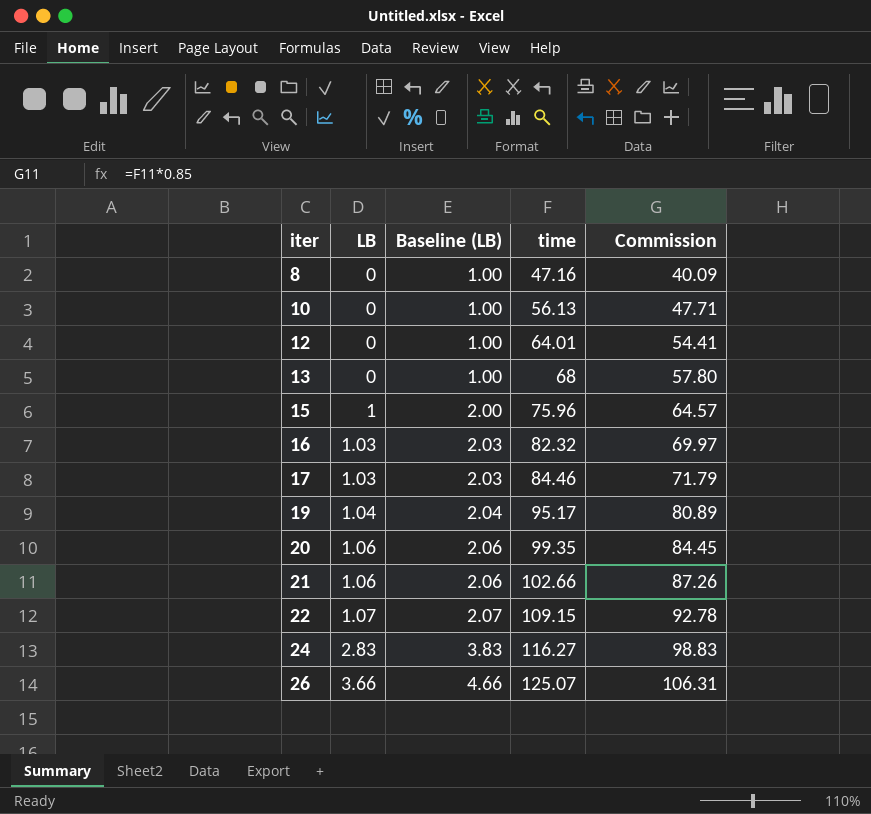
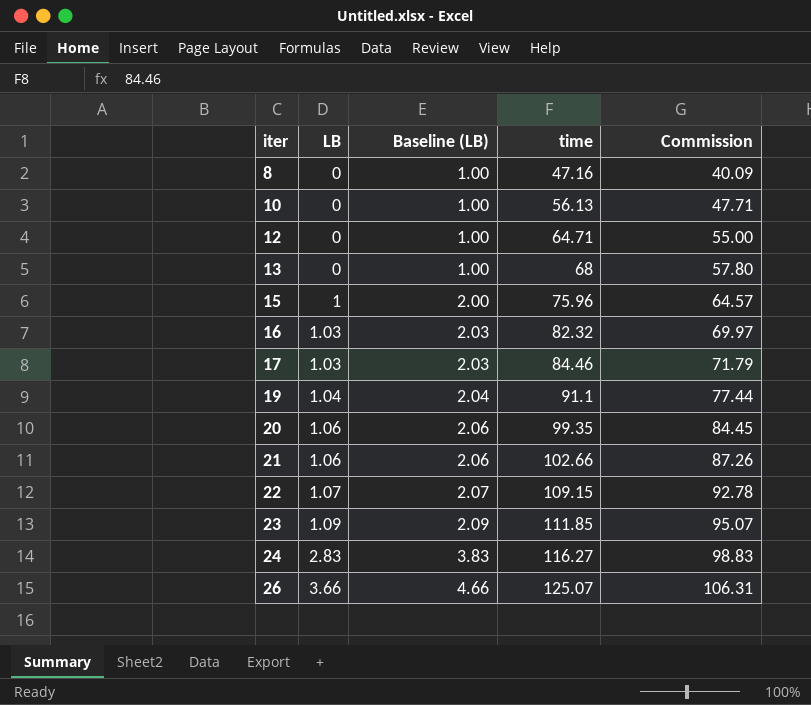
12 | time: 64.01 -> 64.71
12 | Commission: 54.41 -> 55.00
19 | time: 95.17 -> 91.1
19 | Commission: 80.89 -> 77.44
row 23: none -> 1.09 | 2.09 | 111.85 | 95.07

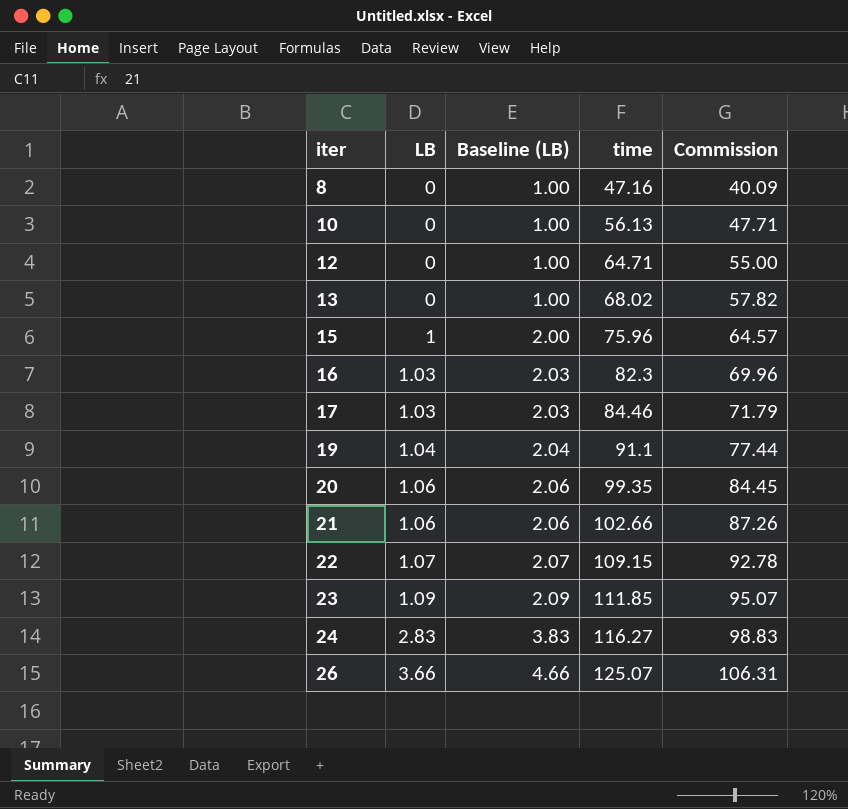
13 | time: 68 -> 68.02
13 | Commission: 57.80 -> 57.82
16 | time: 82.32 -> 82.3
16 | Commission: 69.97 -> 69.96

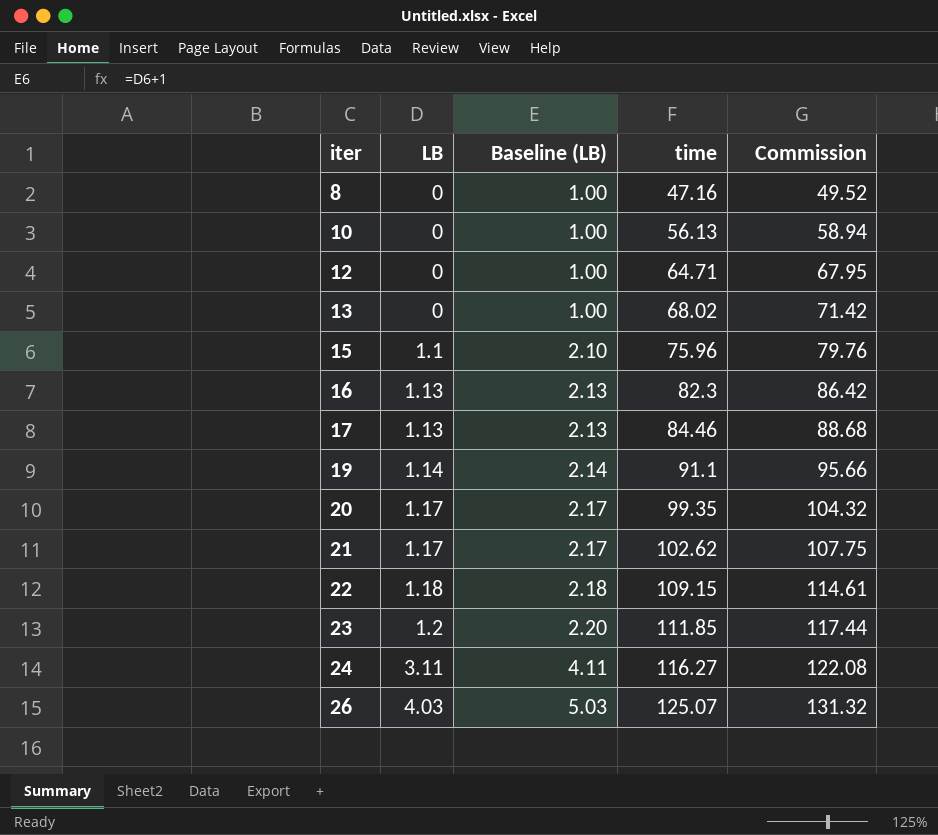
column Commission | formula: [time] * 0.85 -> [time] * 1.05
15 | LB: 1 -> 1.1
15 | Baseline (LB): 2.00 -> 2.10
16 | LB: 1.03 -> 1.13
16 | Baseline (LB): 2.03 -> 2.13
17 | LB: 1.03 -> 1.13
17 | Baseline (LB): 2.03 -> 2.13
19 | LB: 1.04 -> 1.14
19 | Baseline (LB): 2.04 -> 2.14
20 | LB: 1.06 -> 1.17
20 | Baseline (LB): 2.06 -> 2.17
21 | LB: 1.06 -> 1.17
21 | Baseline (LB): 2.06 -> 2.17
21 | time: 102.66 -> 102.62
22 | LB: 1.07 -> 1.18
22 | Baseline (LB): 2.07 -> 2.18
23 | LB: 1.09 -> 1.2
23 | Baseline (LB): 2.09 -> 2.20
24 | LB: 2.83 -> 3.11
24 | Baseline (LB): 3.83 -> 4.11
26 | LB: 3.66 -> 4.03
26 | Baseline (LB): 4.66 -> 5.03

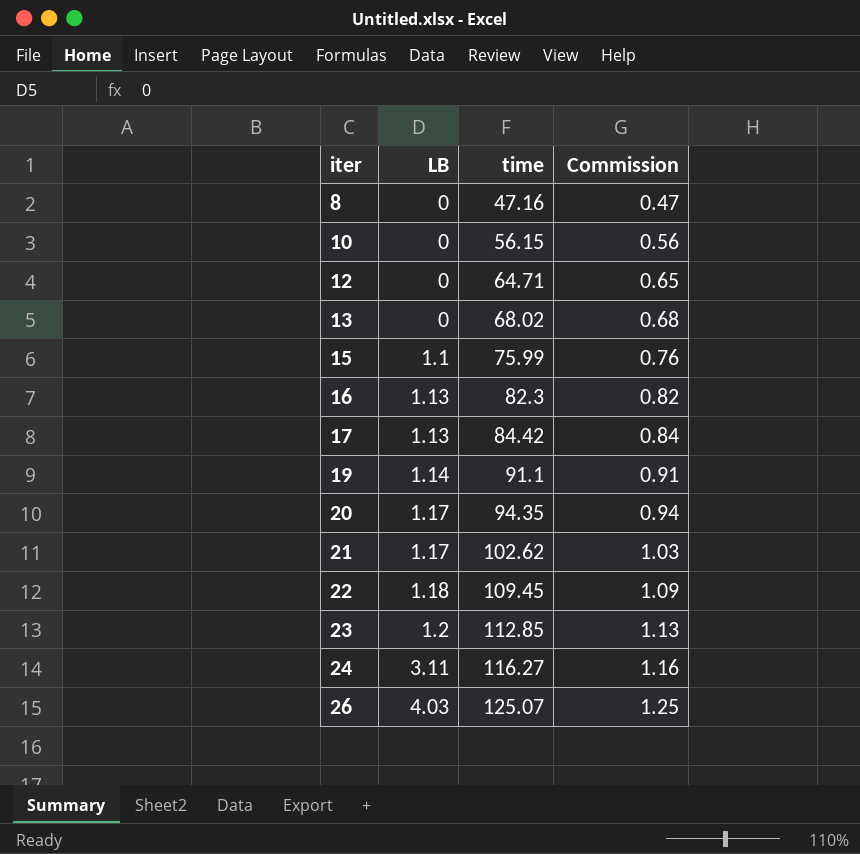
column Baseline (LB) | formula: [LB] + 1 -> none
column Commission | formula: [time] * 1.05 -> [time] * 0.01
10 | time: 56.13 -> 56.15
15 | time: 75.96 -> 75.99
17 | time: 84.46 -> 84.42
20 | time: 99.35 -> 94.35
22 | time: 109.15 -> 109.45
23 | time: 111.85 -> 112.85

